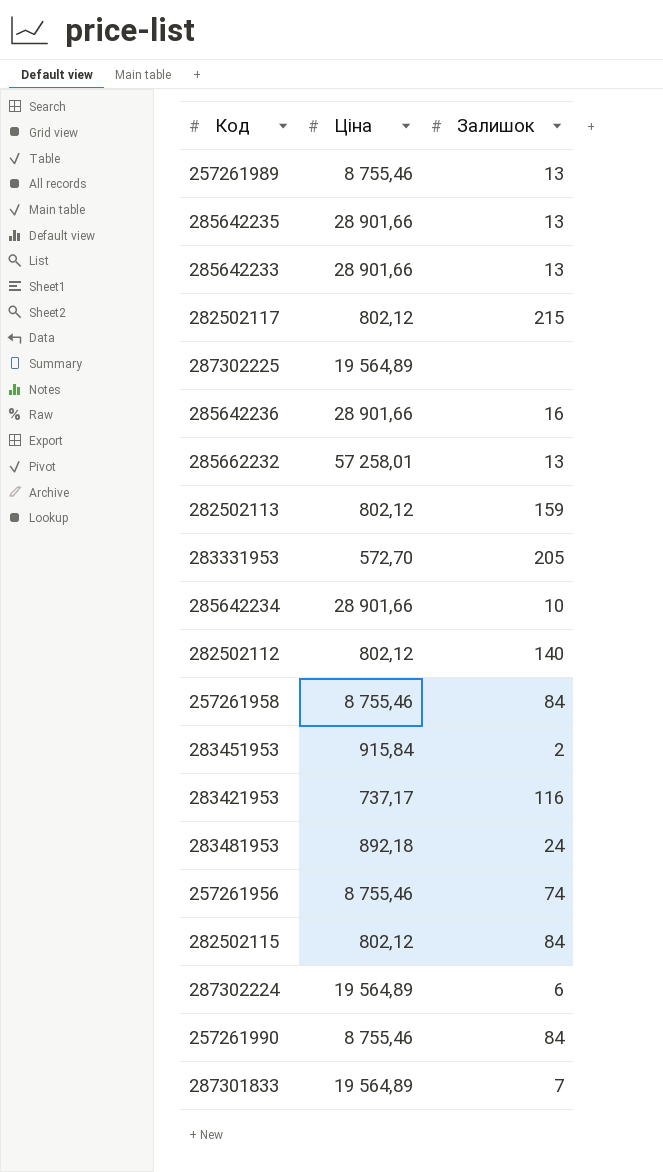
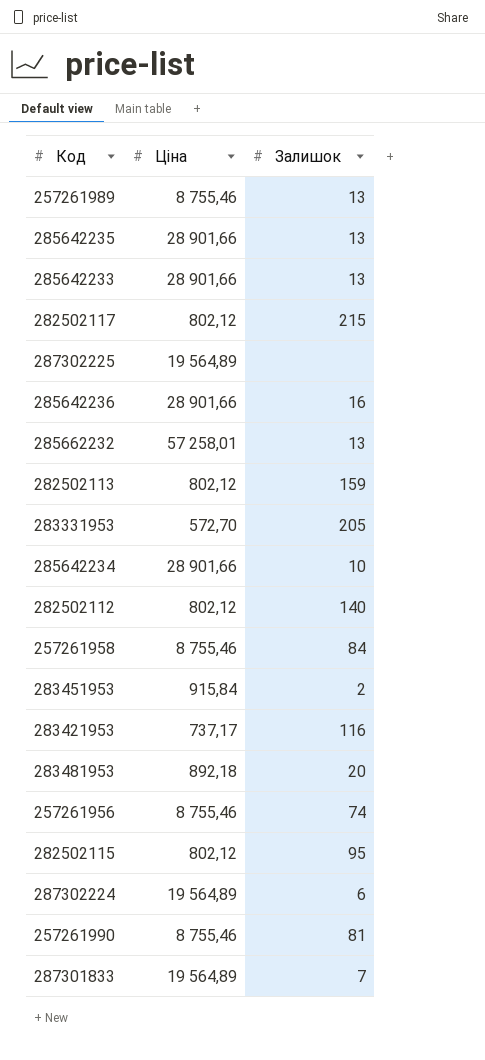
283481953 | Залишок: 24 -> 20
282502115 | Залишок: 84 -> 95
257261990 | Залишок: 84 -> 81

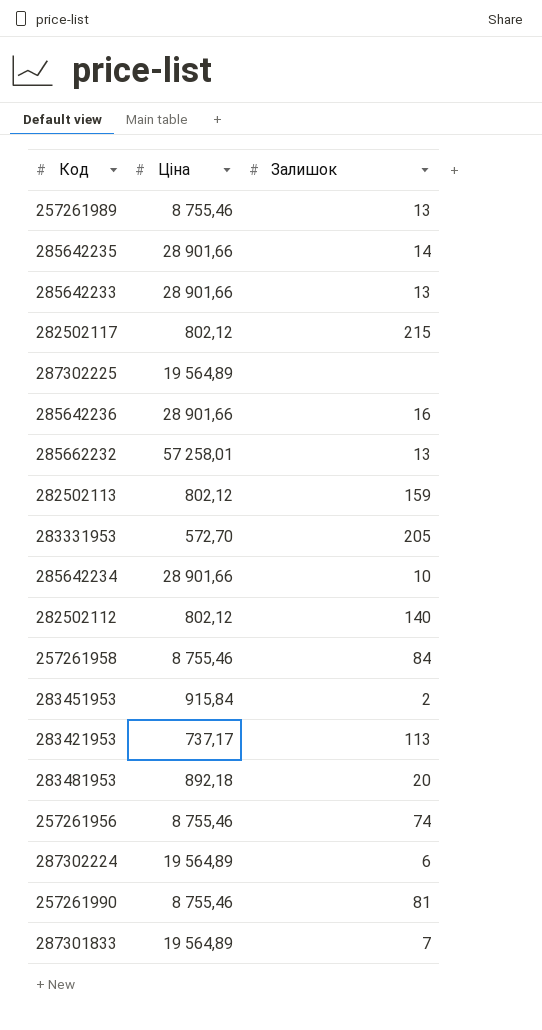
row 282502115: 802,12 | 95 -> none
285642235 | Залишок: 13 -> 14
283421953 | Залишок: 116 -> 113

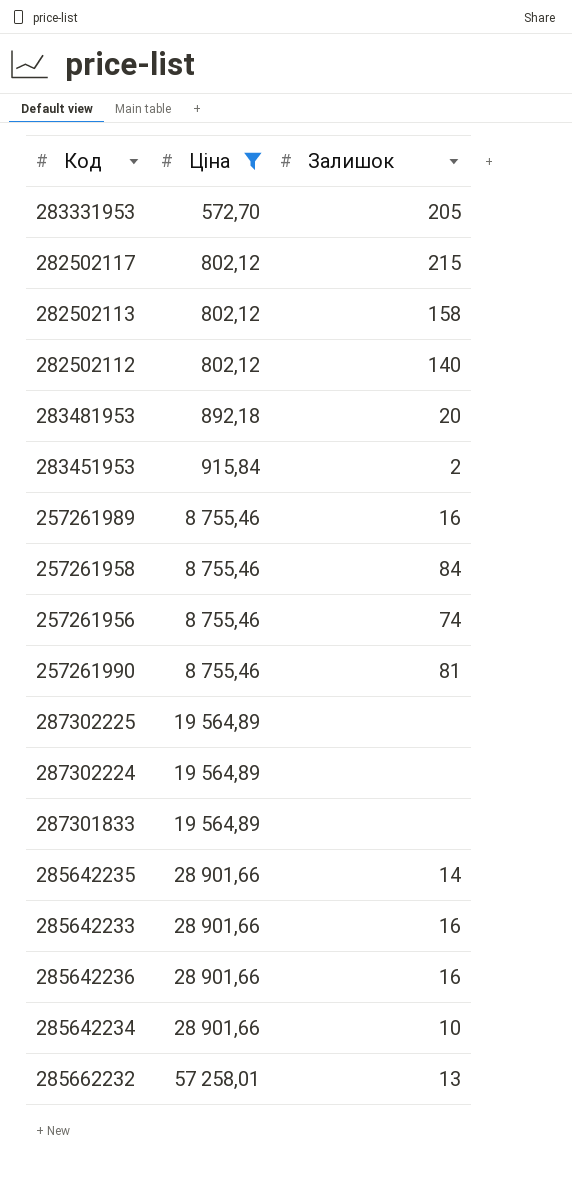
filter: none -> Ціна != 737,17
row order: none -> Ціна ascending
282502113 | Залишок: 159 -> 158
257261989 | Залишок: 13 -> 16
287302224 | Залишок: 6 -> none
287301833 | Залишок: 7 -> none
285642233 | Залишок: 13 -> 16

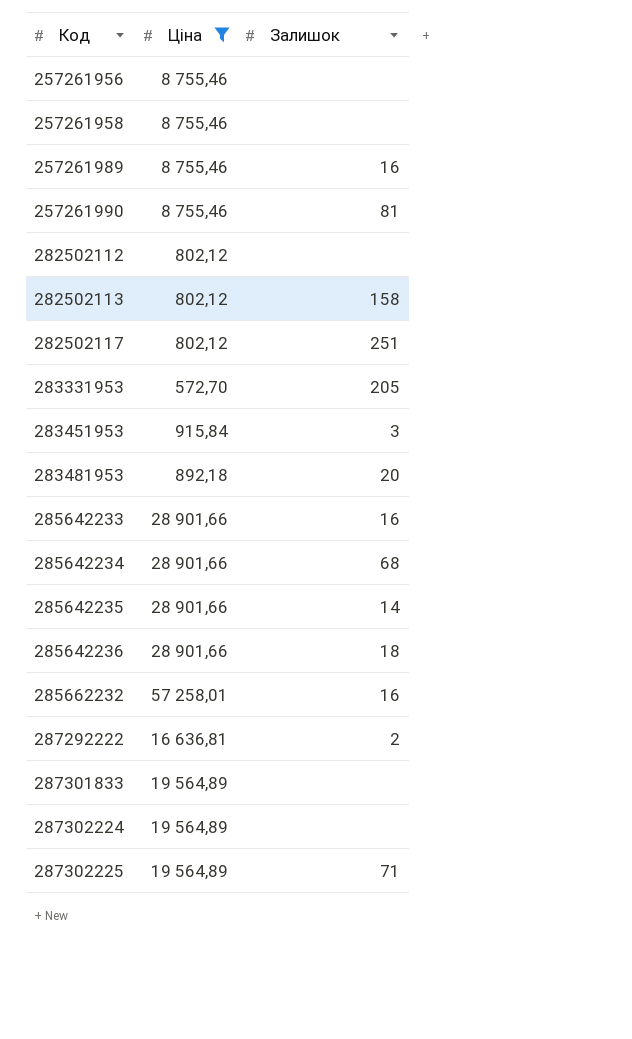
row order: Ціна ascending -> Код ascending
257261956 | Залишок: 74 -> none
257261958 | Залишок: 84 -> none
282502112 | Залишок: 140 -> none
282502117 | Залишок: 215 -> 251
283451953 | Залишок: 2 -> 3
285642234 | Залишок: 10 -> 68
285642236 | Залишок: 16 -> 18
285662232 | Залишок: 13 -> 16
row 287292222: none -> 16 636,81 | 2
287302225 | Залишок: none -> 71

